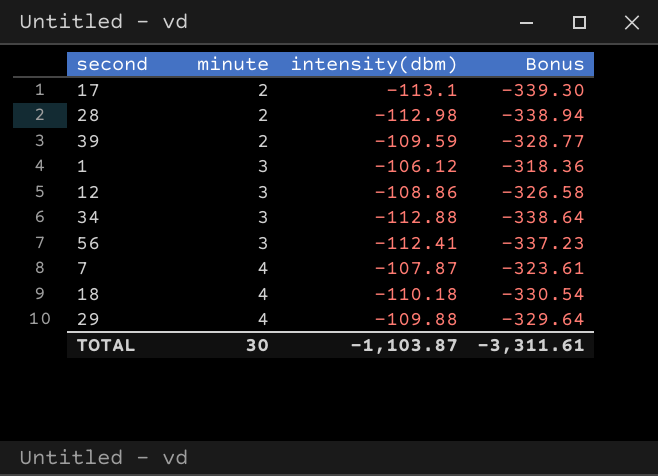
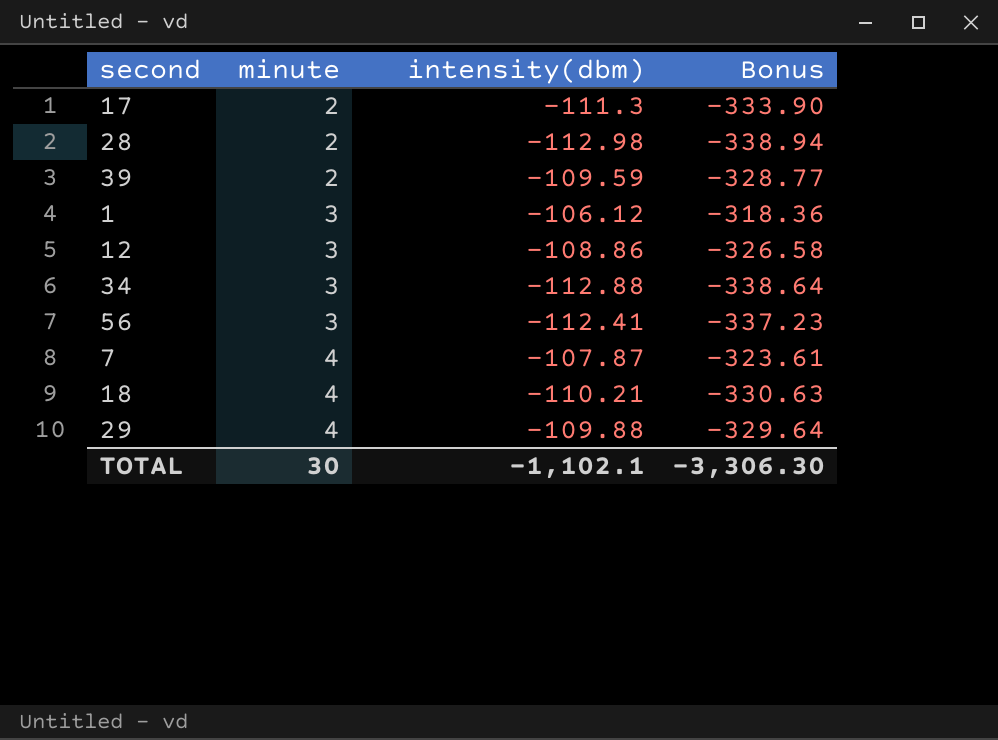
17 | intensity(dbm): -113.1 -> -111.3
17 | Bonus: -339.30 -> -333.90
18 | intensity(dbm): -110.18 -> -110.21
18 | Bonus: -330.54 -> -330.63
TOTAL | intensity(dbm): -1,103.87 -> -1,102.1
TOTAL | Bonus: -3,311.61 -> -3,306.30

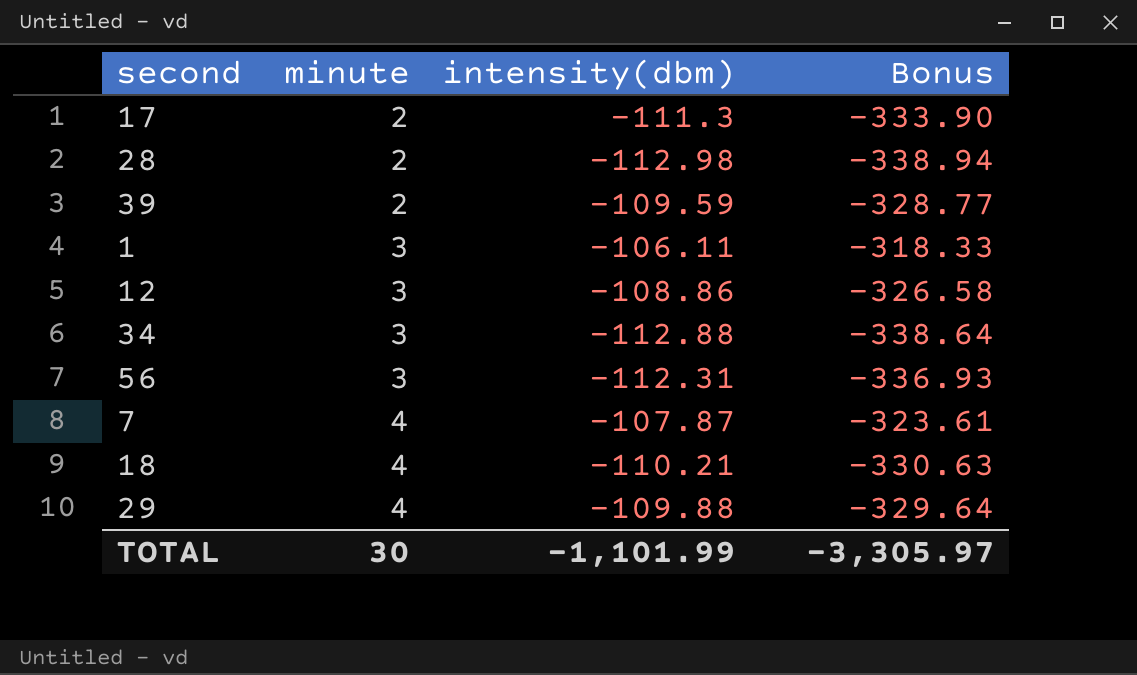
1 | intensity(dbm): -106.12 -> -106.11
1 | Bonus: -318.36 -> -318.33
56 | intensity(dbm): -112.41 -> -112.31
56 | Bonus: -337.23 -> -336.93
TOTAL | intensity(dbm): -1,102.1 -> -1,101.99
TOTAL | Bonus: -3,306.30 -> -3,305.97

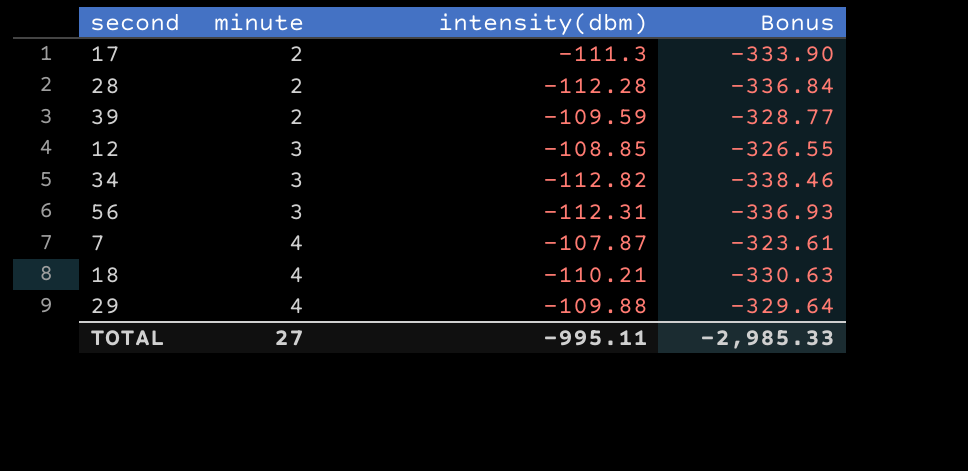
row 1: 3 | -106.11 | -318.33 -> none
28 | intensity(dbm): -112.98 -> -112.28
28 | Bonus: -338.94 -> -336.84
12 | intensity(dbm): -108.86 -> -108.85
12 | Bonus: -326.58 -> -326.55
34 | intensity(dbm): -112.88 -> -112.82
34 | Bonus: -338.64 -> -338.46
TOTAL | minute: 30 -> 27
TOTAL | intensity(dbm): -1,101.99 -> -995.11
TOTAL | Bonus: -3,305.97 -> -2,985.33

